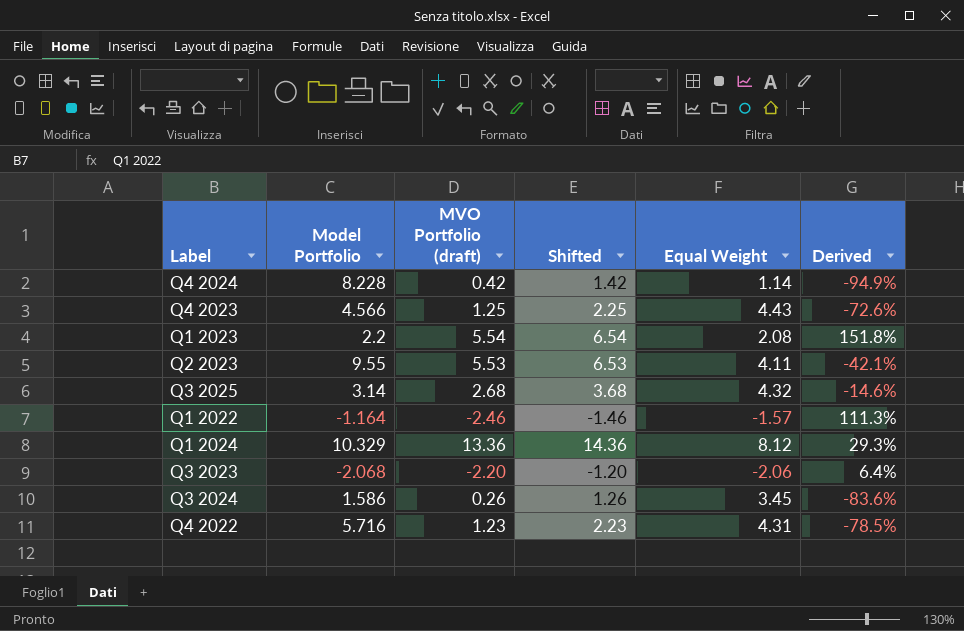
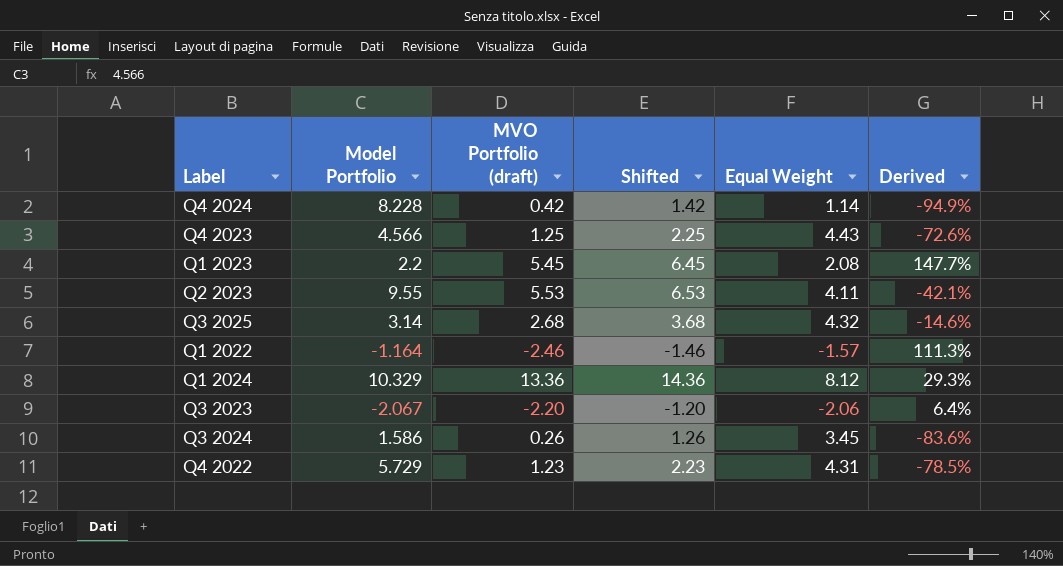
Q1 2023 | MVO Portfolio (draft): 5.54 -> 5.45
Q1 2023 | Shifted: 6.54 -> 6.45
Q1 2023 | Derived: 151.8% -> 147.7%
Q3 2023 | Model Portfolio: -2.068 -> -2.067
Q4 2022 | Model Portfolio: 5.716 -> 5.729

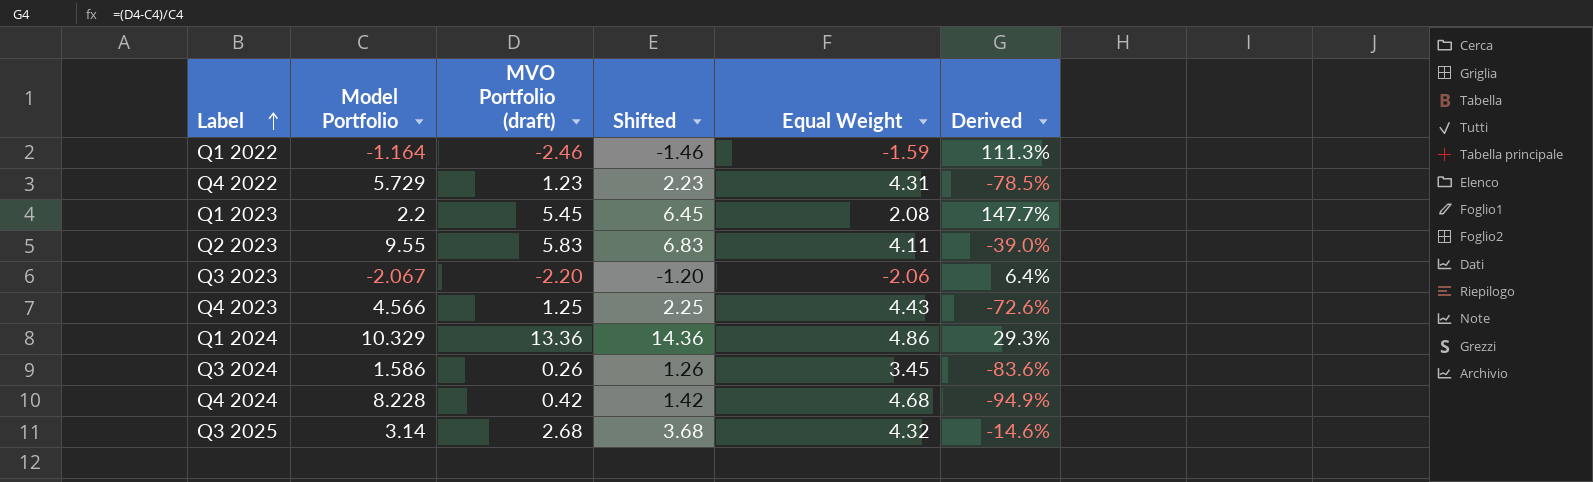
row order: none -> Label ascending
Q1 2022 | Equal Weight: -1.57 -> -1.59
Q2 2023 | MVO Portfolio (draft): 5.53 -> 5.83
Q2 2023 | Shifted: 6.53 -> 6.83
Q2 2023 | Derived: -42.1% -> -39.0%
Q1 2024 | Equal Weight: 8.12 -> 4.86
Q4 2024 | Equal Weight: 1.14 -> 4.68

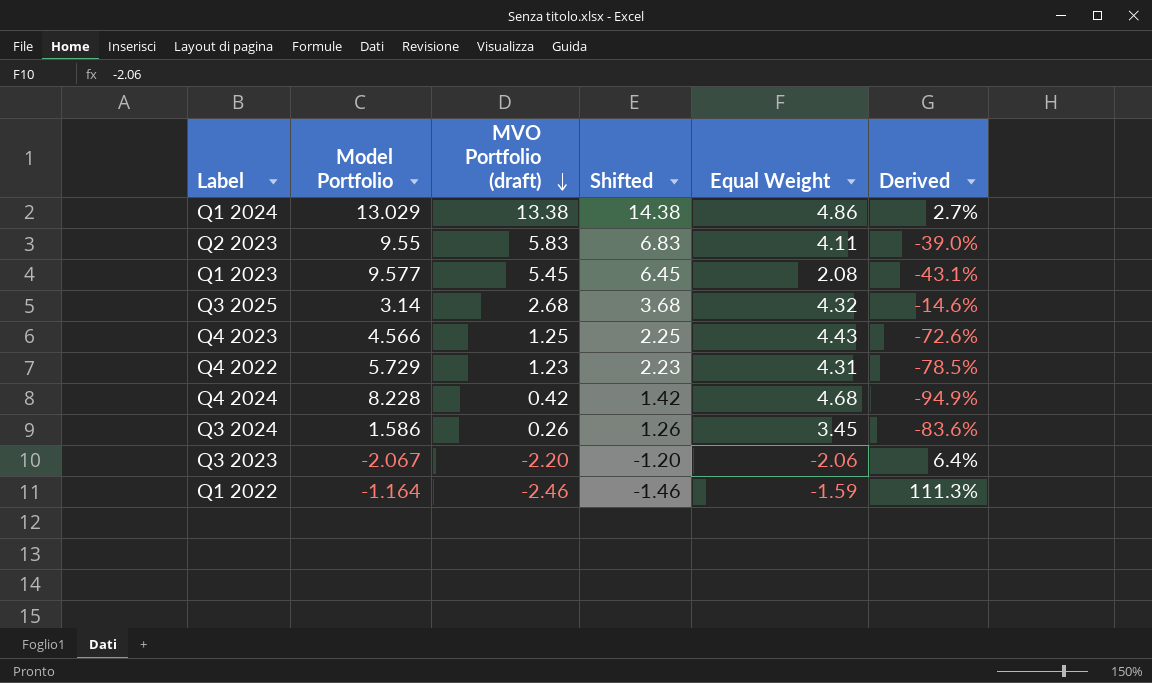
row order: Label ascending -> MVO Portfolio (draft) descending
Q1 2024 | Model Portfolio: 10.329 -> 13.029
Q1 2024 | MVO Portfolio (draft): 13.36 -> 13.38
Q1 2024 | Shifted: 14.36 -> 14.38
Q1 2024 | Derived: 29.3% -> 2.7%
Q1 2023 | Model Portfolio: 2.2 -> 9.577
Q1 2023 | Derived: 147.7% -> -43.1%

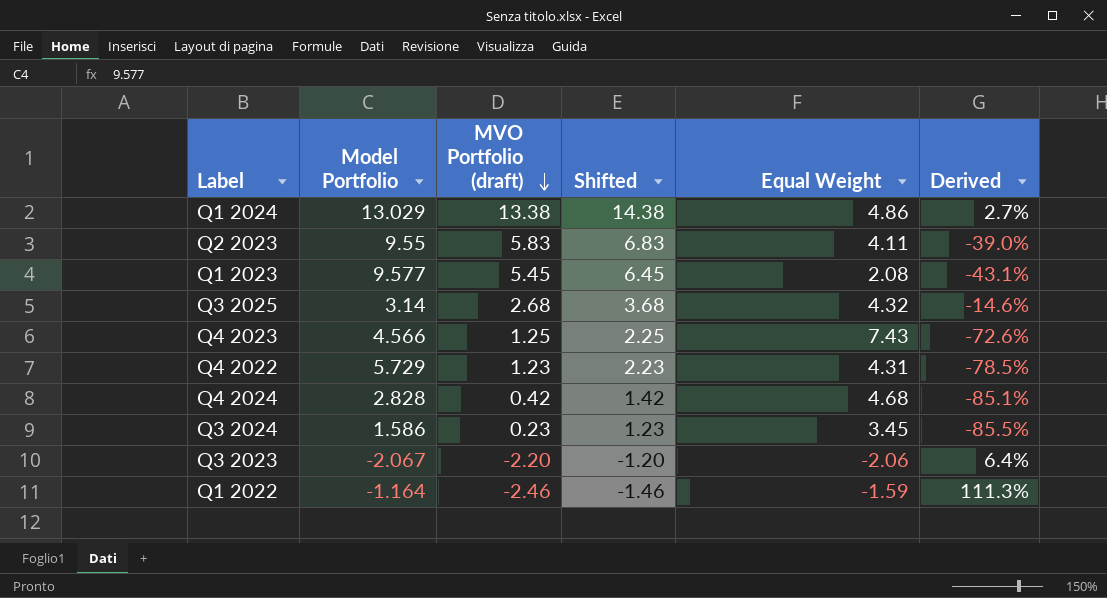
Q4 2023 | Equal Weight: 4.43 -> 7.43
Q4 2024 | Model Portfolio: 8.228 -> 2.828
Q4 2024 | Derived: -94.9% -> -85.1%
Q3 2024 | MVO Portfolio (draft): 0.26 -> 0.23
Q3 2024 | Shifted: 1.26 -> 1.23
Q3 2024 | Derived: -83.6% -> -85.5%

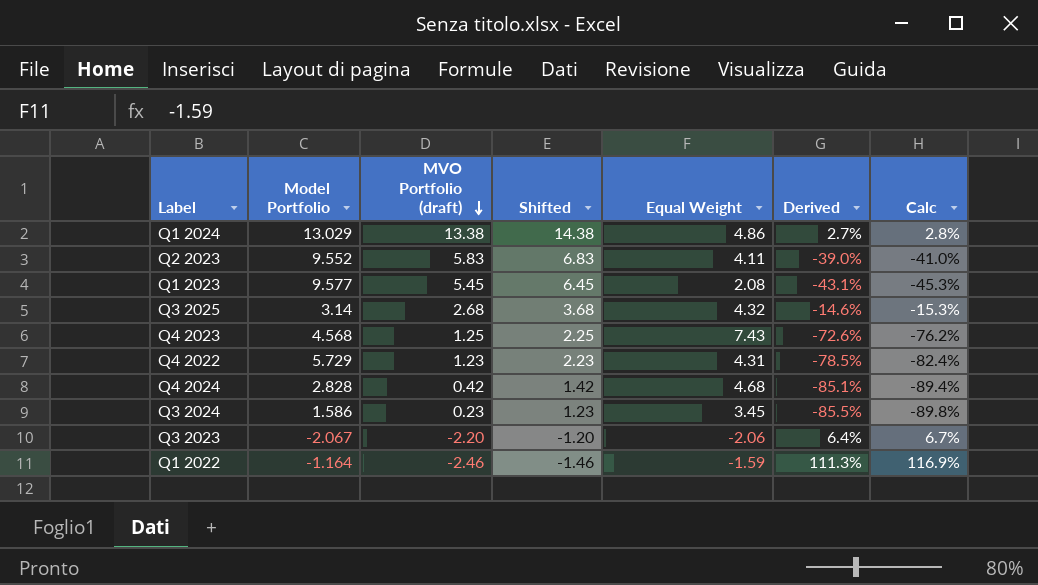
column Calc | formula: none -> [Derived] * 1.05
Q2 2023 | Model Portfolio: 9.55 -> 9.552
Q4 2023 | Model Portfolio: 4.566 -> 4.568

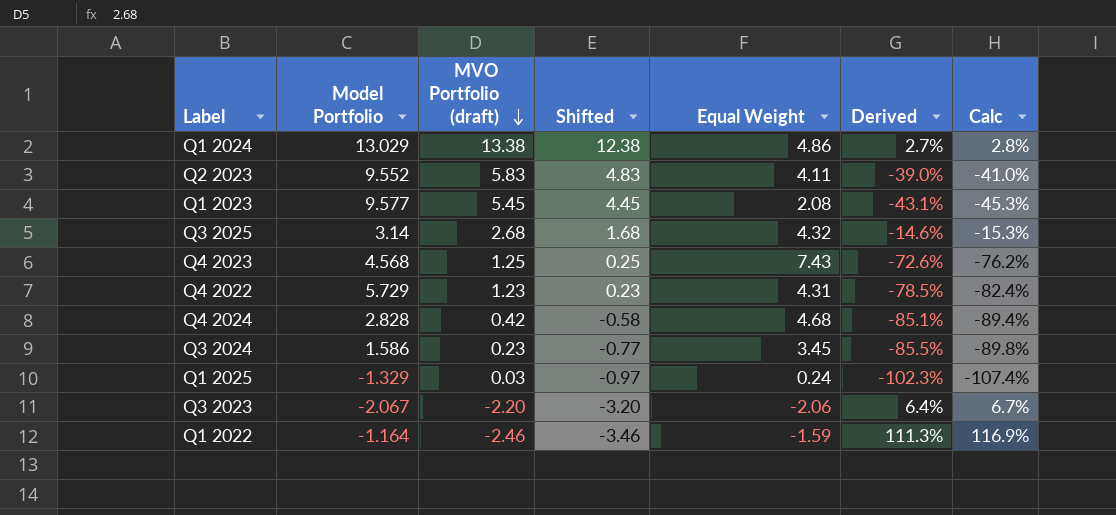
column Shifted | formula: [MVO Portfolio (draft)] + 1 -> [MVO Portfolio (draft)] - 1
row Q1 2025: none -> -1.329 | 0.03 | -0.97 | 0.24 | -102.3% | -107.4%

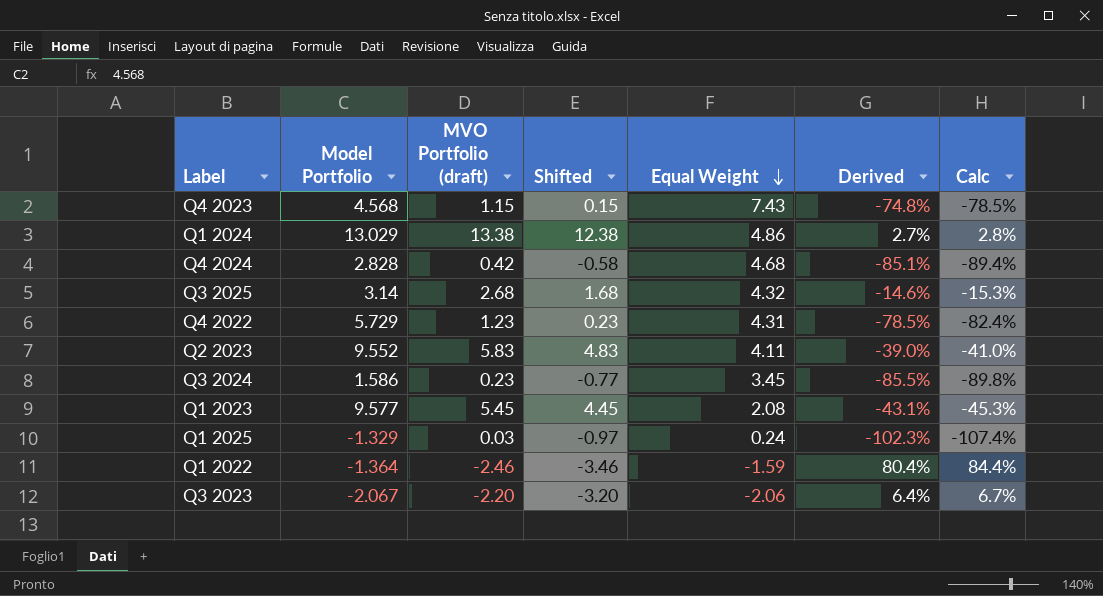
row order: MVO Portfolio (draft) descending -> Equal Weight descending
Q4 2023 | MVO Portfolio (draft): 1.25 -> 1.15
Q4 2023 | Shifted: 0.25 -> 0.15
Q4 2023 | Derived: -72.6% -> -74.8%
Q4 2023 | Calc: -76.2% -> -78.5%
Q1 2022 | Model Portfolio: -1.164 -> -1.364
Q1 2022 | Derived: 111.3% -> 80.4%
Q1 2022 | Calc: 116.9% -> 84.4%

